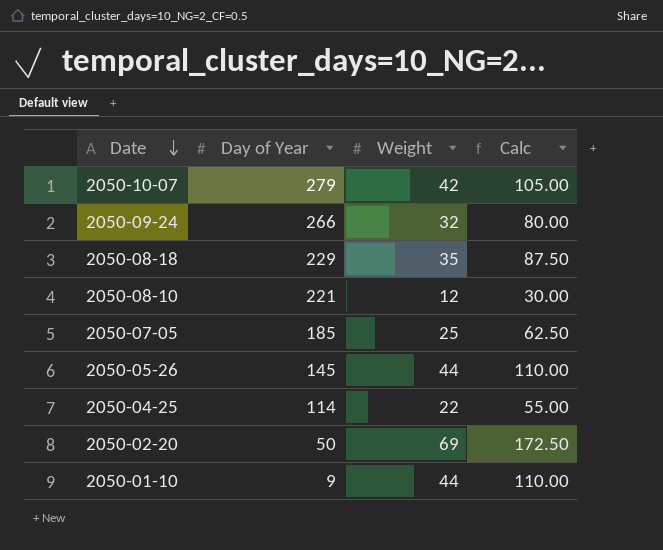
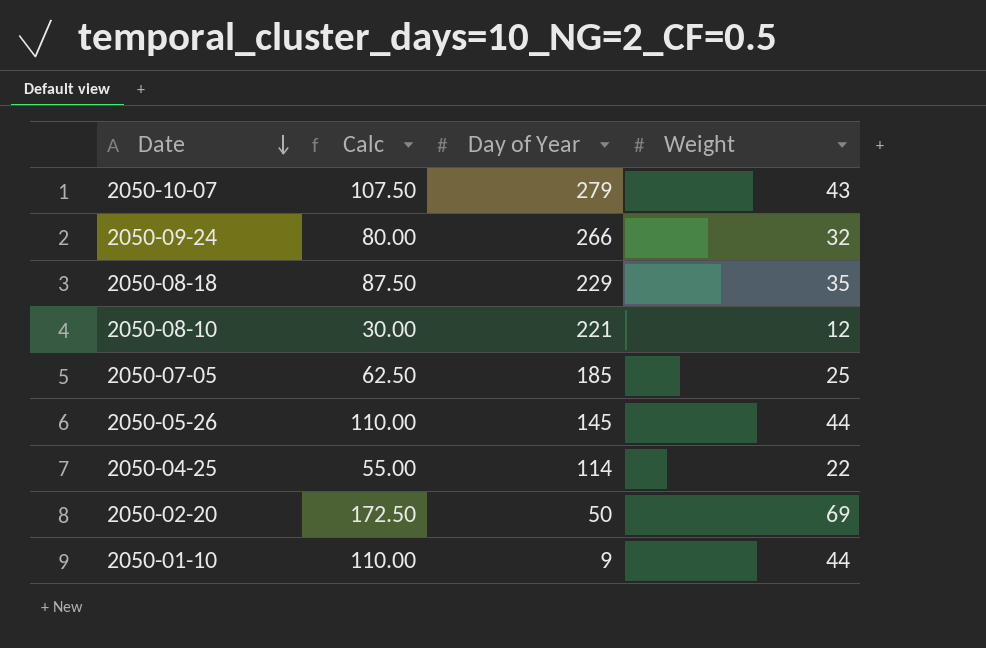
column Calc | position: 4 -> 2
2050-10-07 | Calc: 105.00 -> 107.50
2050-10-07 | Weight: 42 -> 43

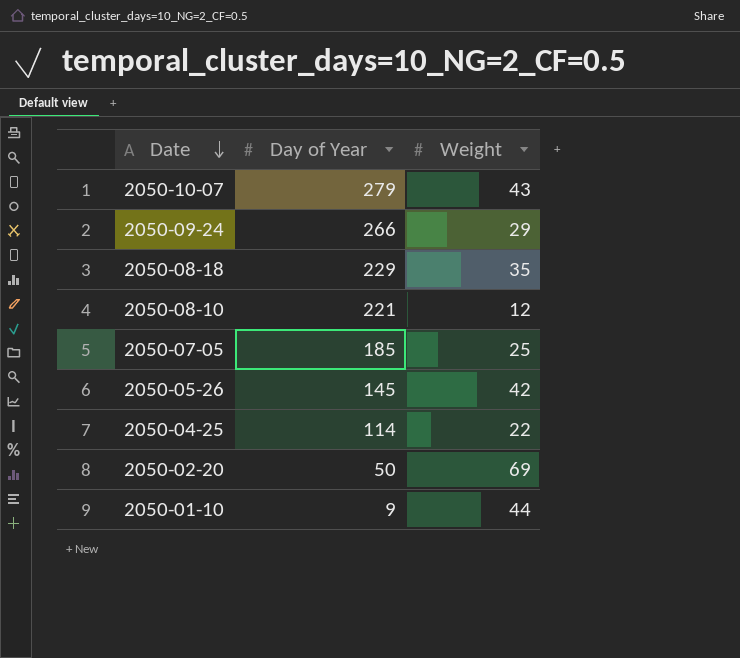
column Calc | formula: [Weight] * 2.5 -> none
2050-09-24 | Weight: 32 -> 29
2050-05-26 | Weight: 44 -> 42

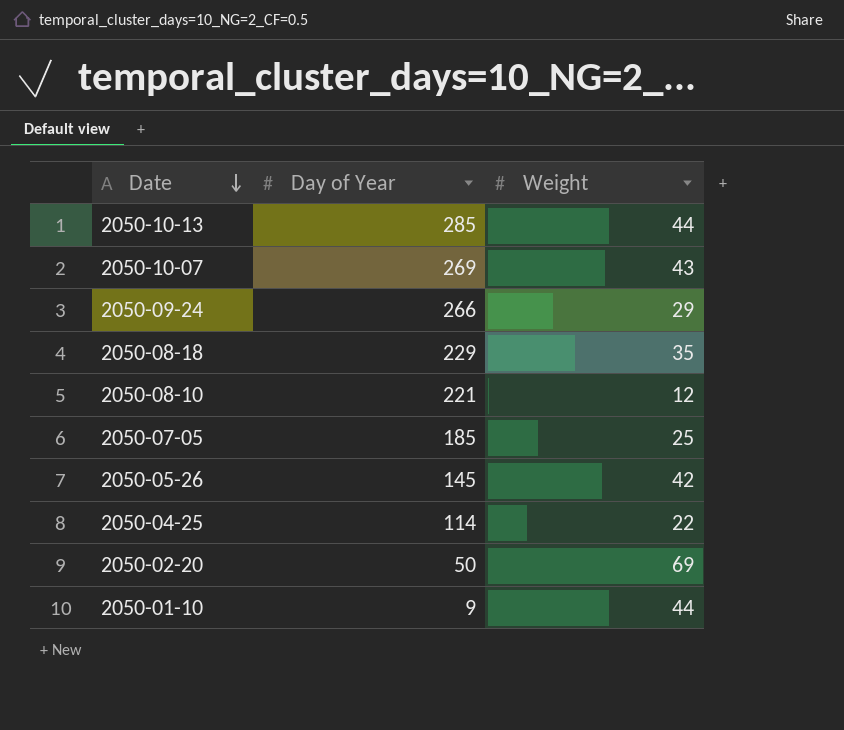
row 2050-10-13: none -> 285 | 44
2050-10-07 | Day of Year: 279 -> 269

